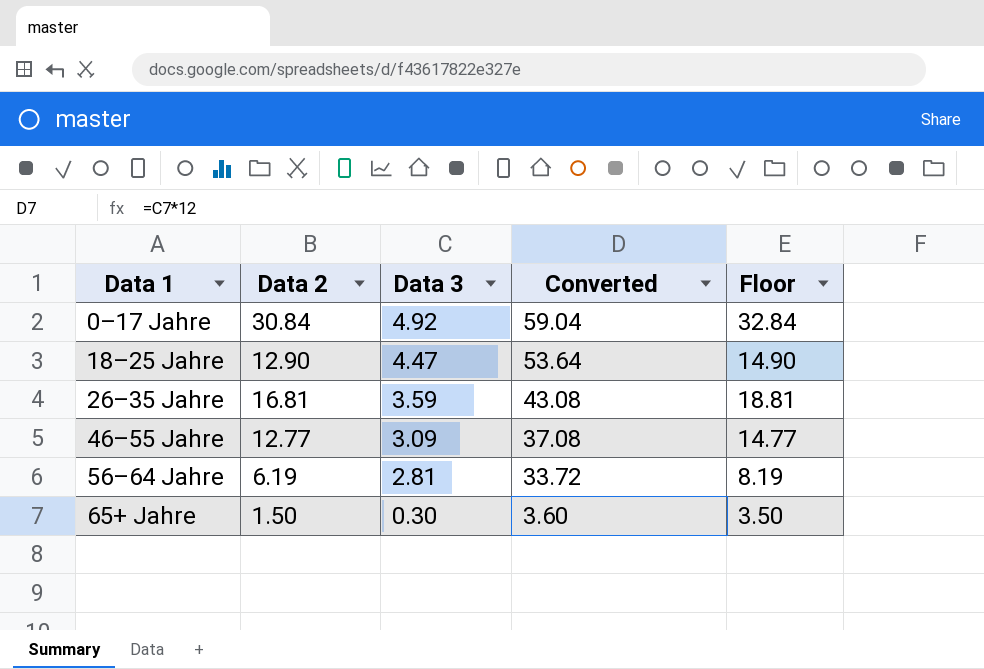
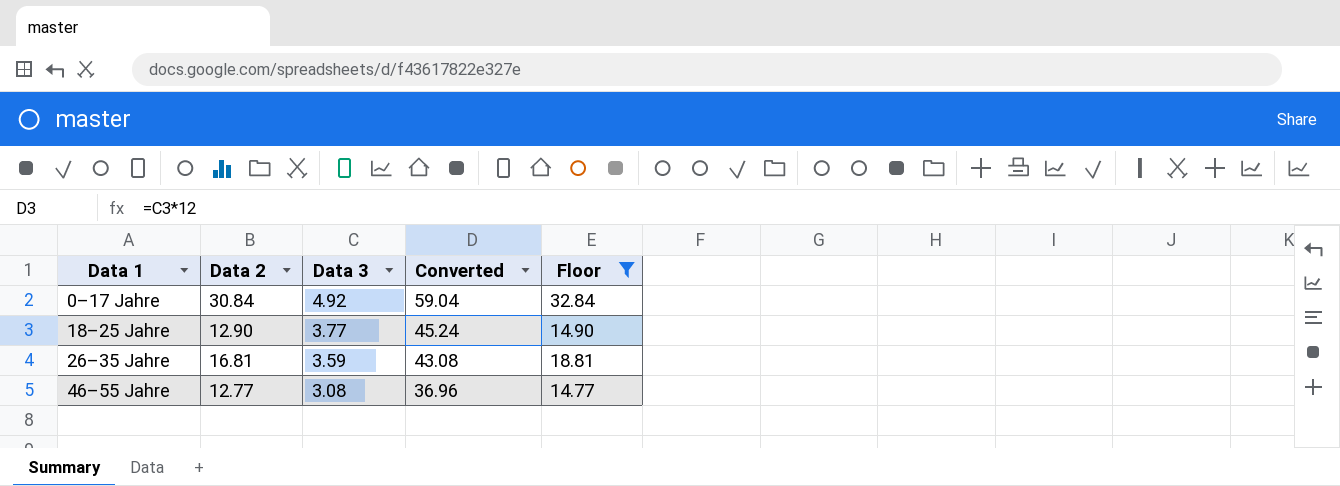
filter: none -> Floor >= 14.77
18–25 Jahre | Data 3: 4.47 -> 3.77
18–25 Jahre | Converted: 53.64 -> 45.24
46–55 Jahre | Data 3: 3.09 -> 3.08
46–55 Jahre | Converted: 37.08 -> 36.96

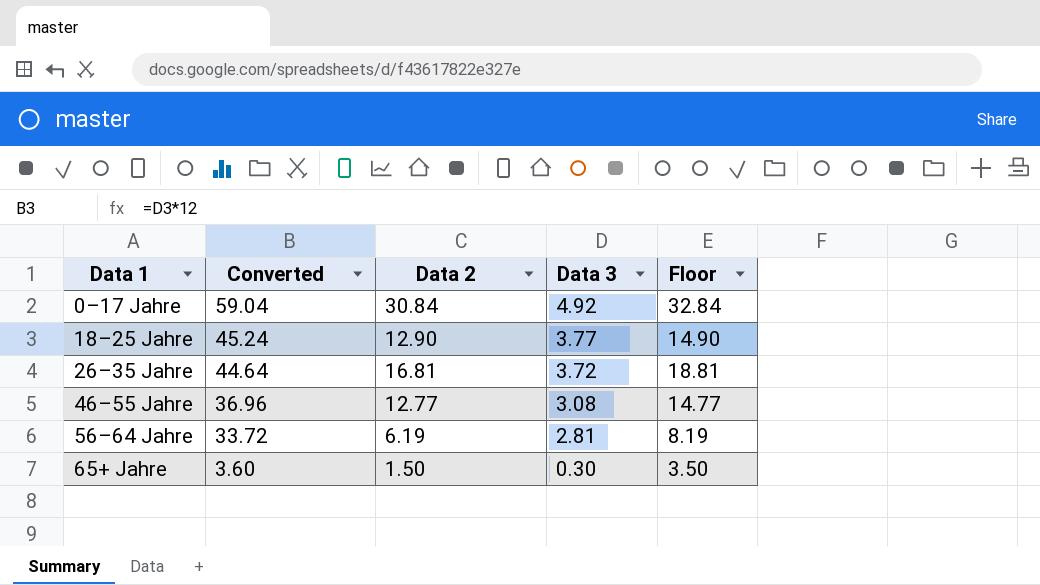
filter: Floor >= 14.77 -> none
column Converted | position: 4 -> 2
26–35 Jahre | Converted: 43.08 -> 44.64
26–35 Jahre | Data 3: 3.59 -> 3.72

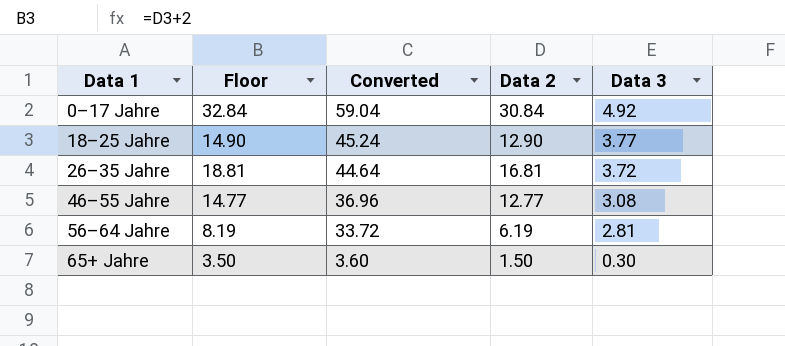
column Floor | position: 5 -> 2

